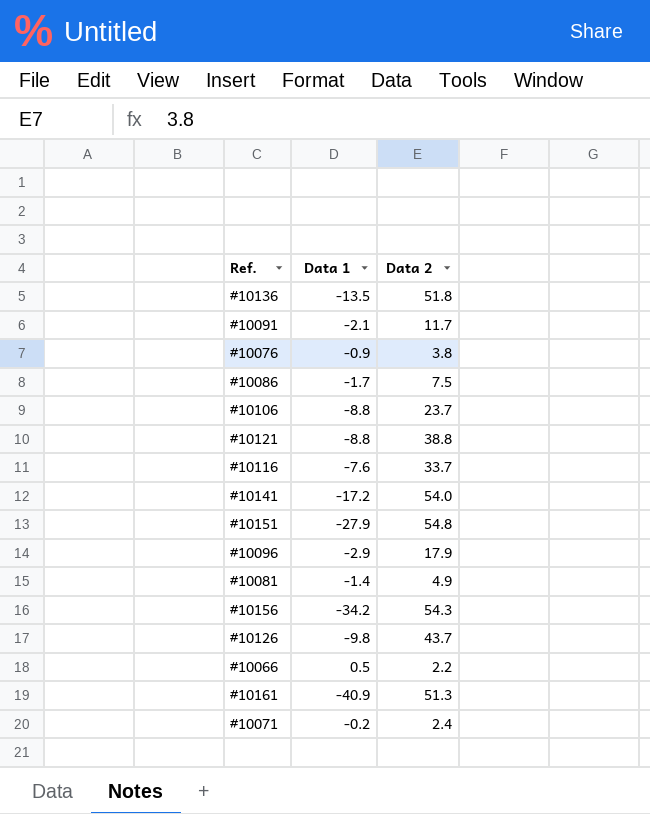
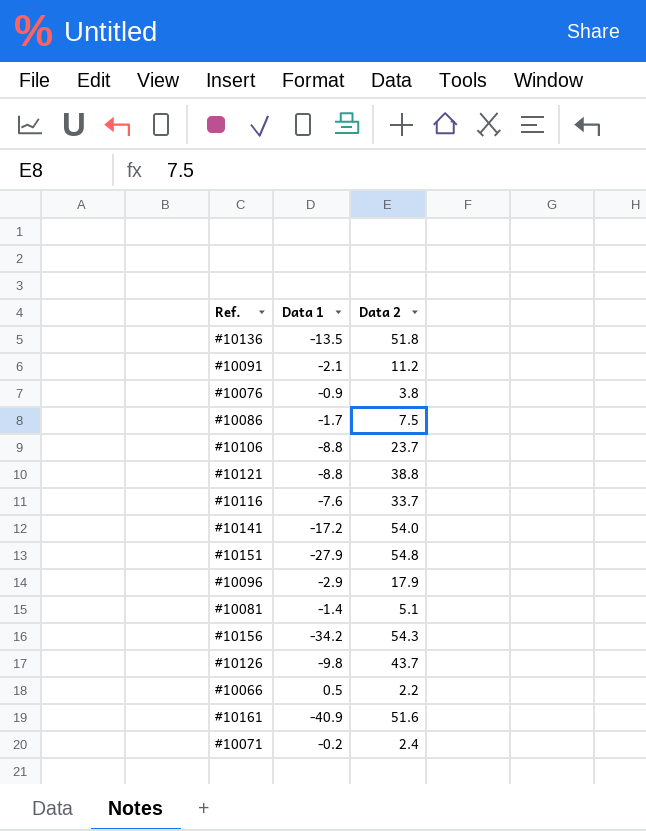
#10091 | Data 2: 11.7 -> 11.2
#10081 | Data 2: 4.9 -> 5.1
#10161 | Data 2: 51.3 -> 51.6

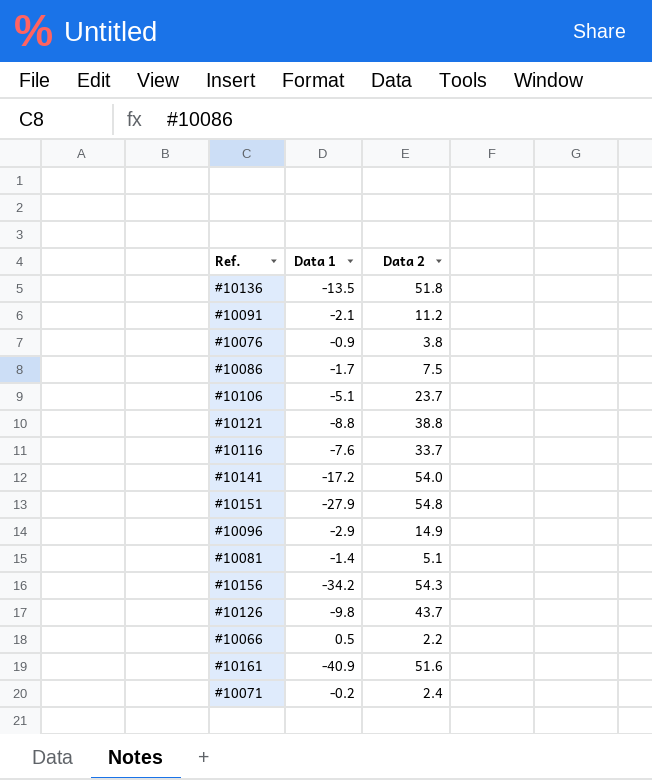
#10106 | Data 1: -8.8 -> -5.1
#10096 | Data 2: 17.9 -> 14.9

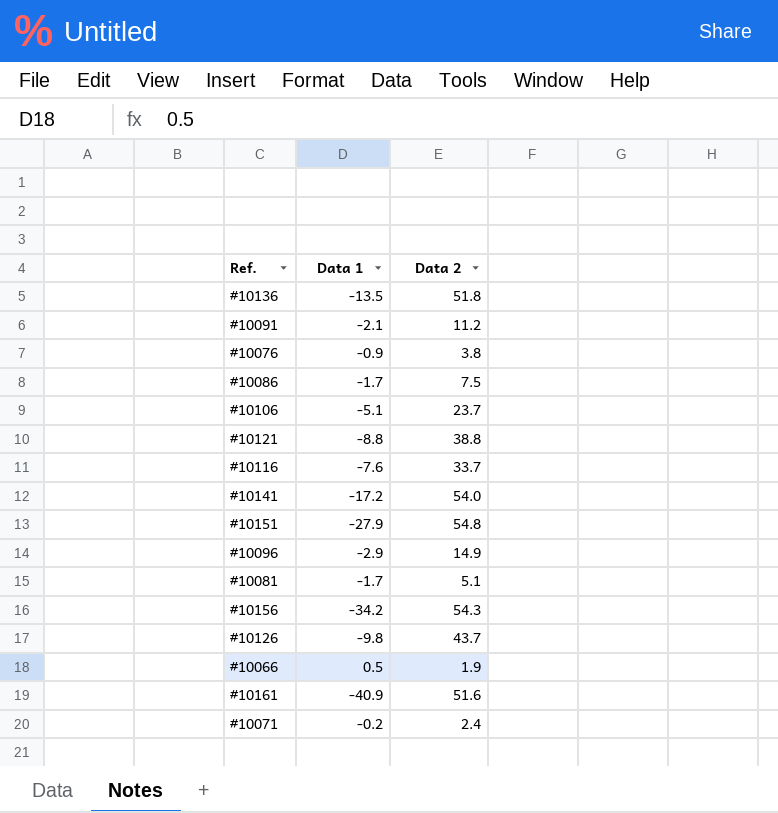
#10081 | Data 1: -1.4 -> -1.7
#10066 | Data 2: 2.2 -> 1.9

